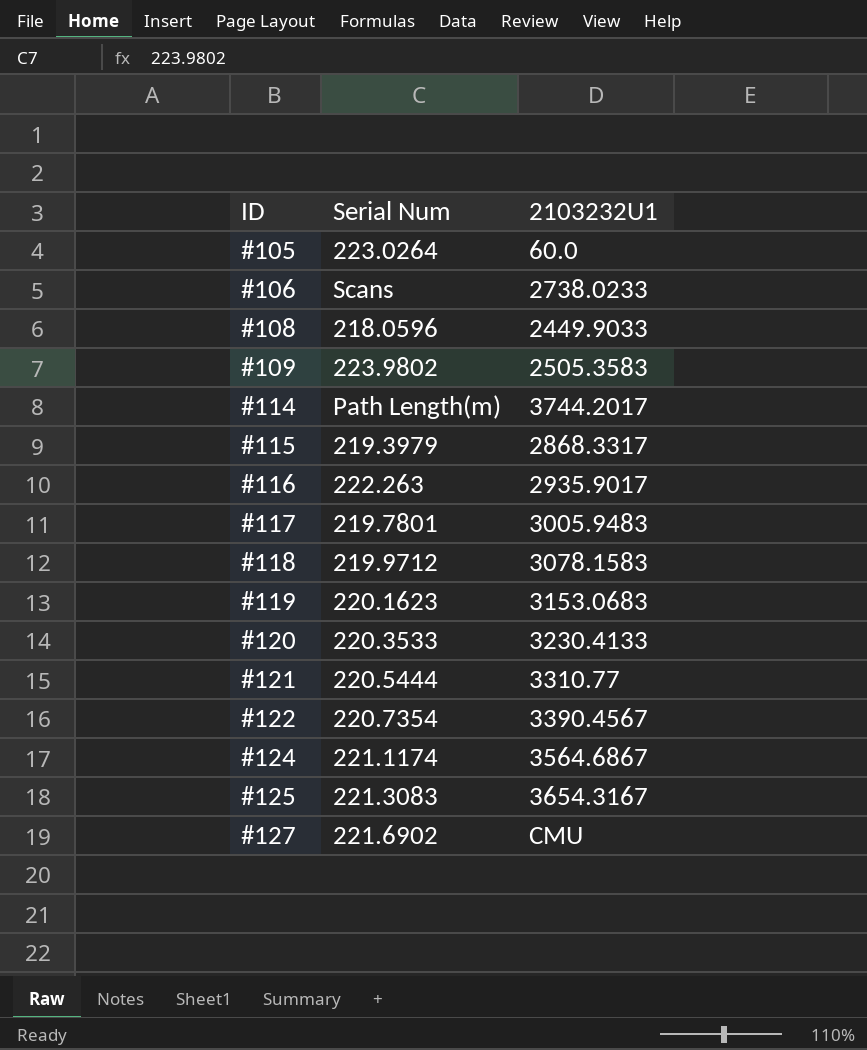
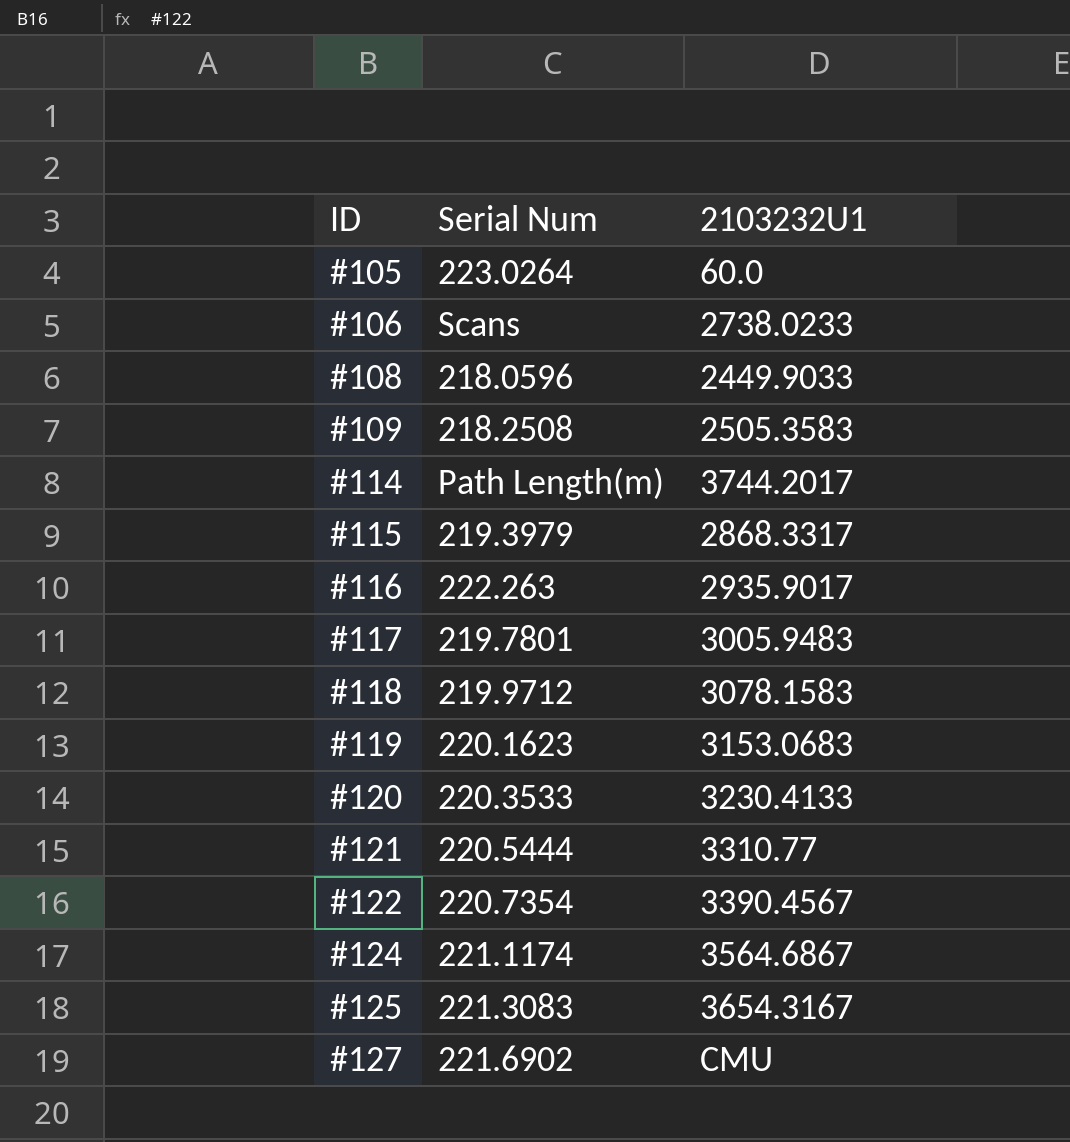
#109 | Serial Num: 223.9802 -> 218.2508

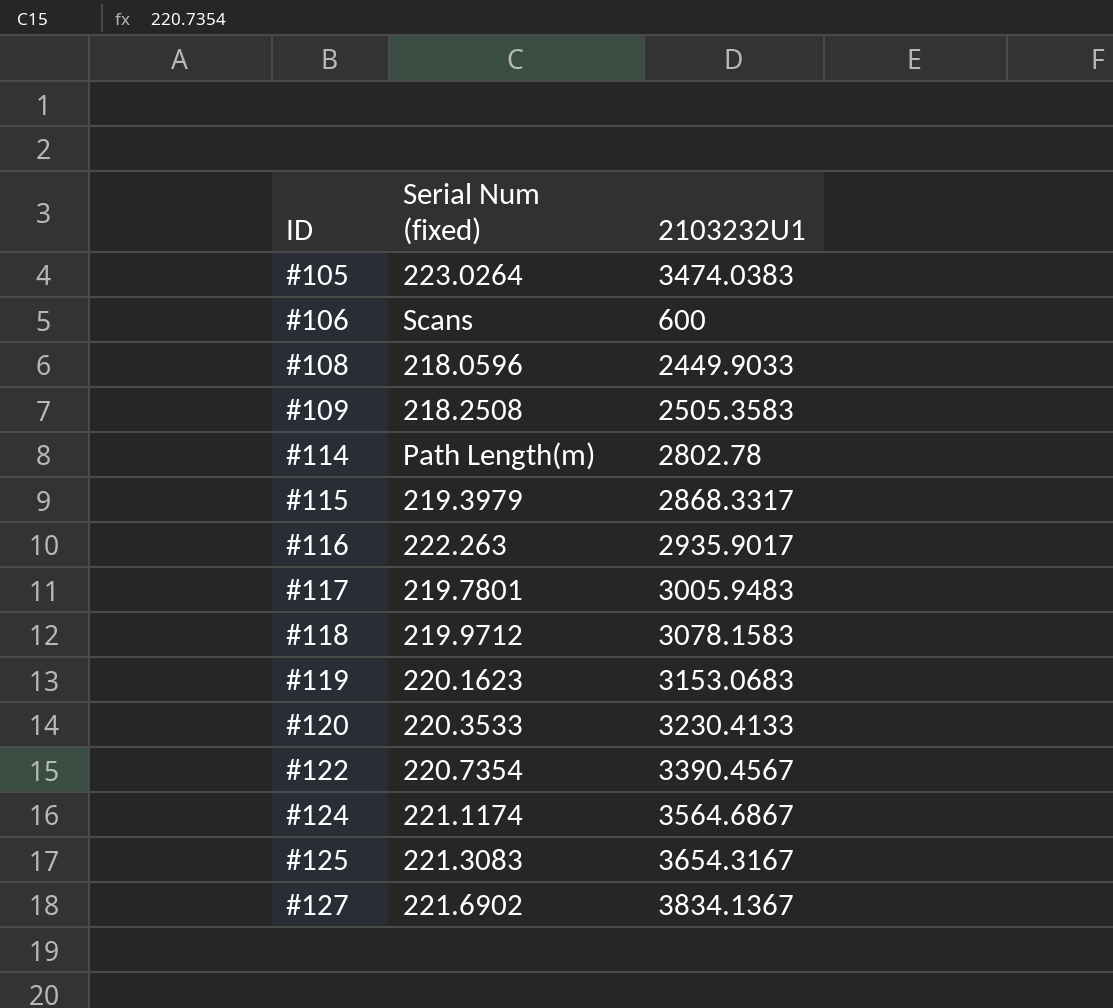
column name: Serial Num -> Serial Num (fixed)
row #121: 220.5444 | 3310.77 -> none
#105 | 2103232U1: 60.0 -> 3474.0383
#106 | 2103232U1: 2738.0233 -> 600
#114 | 2103232U1: 3744.2017 -> 2802.78
#127 | 2103232U1: CMU -> 3834.1367

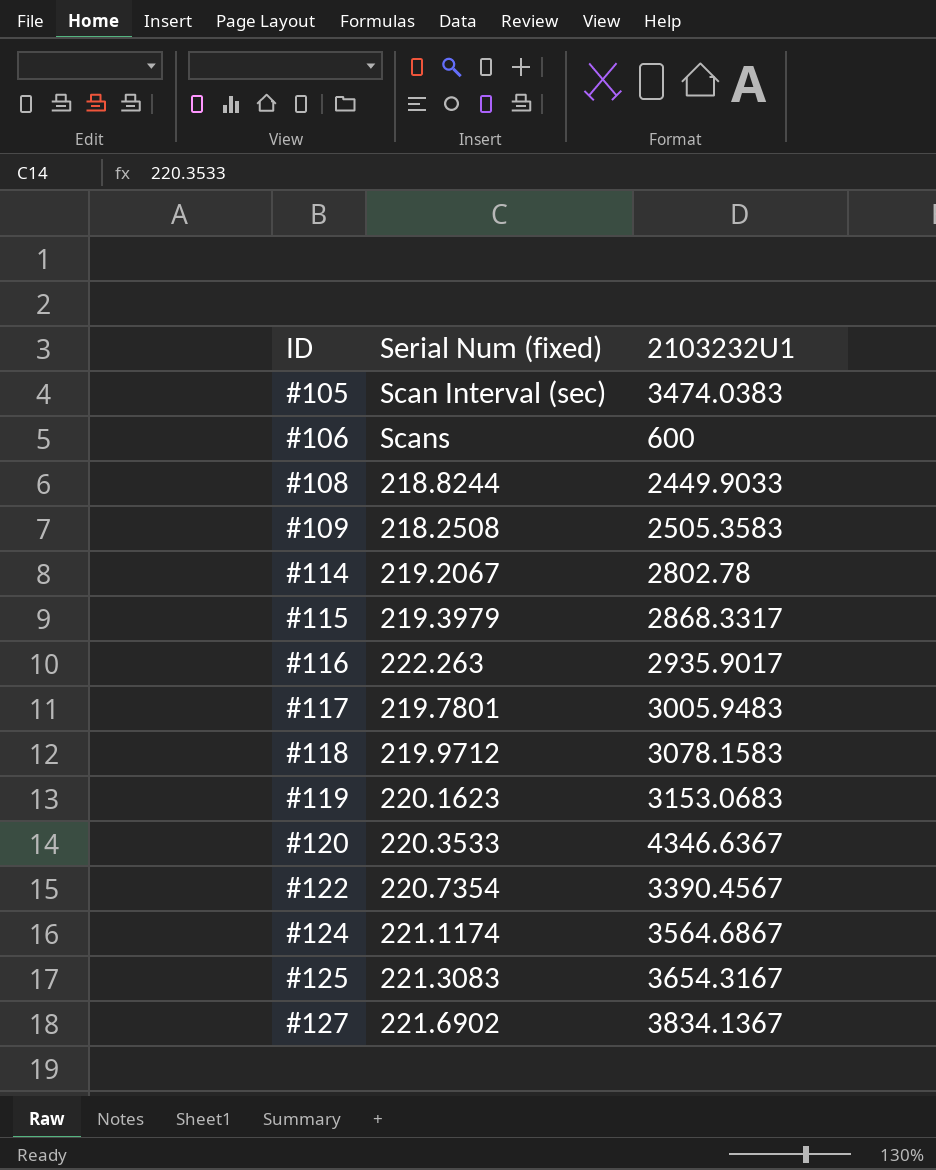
#105 | Serial Num (fixed): 223.0264 -> Scan Interval (sec)
#108 | Serial Num (fixed): 218.0596 -> 218.8244
#114 | Serial Num (fixed): Path Length(m) -> 219.2067
#120 | 2103232U1: 3230.4133 -> 4346.6367

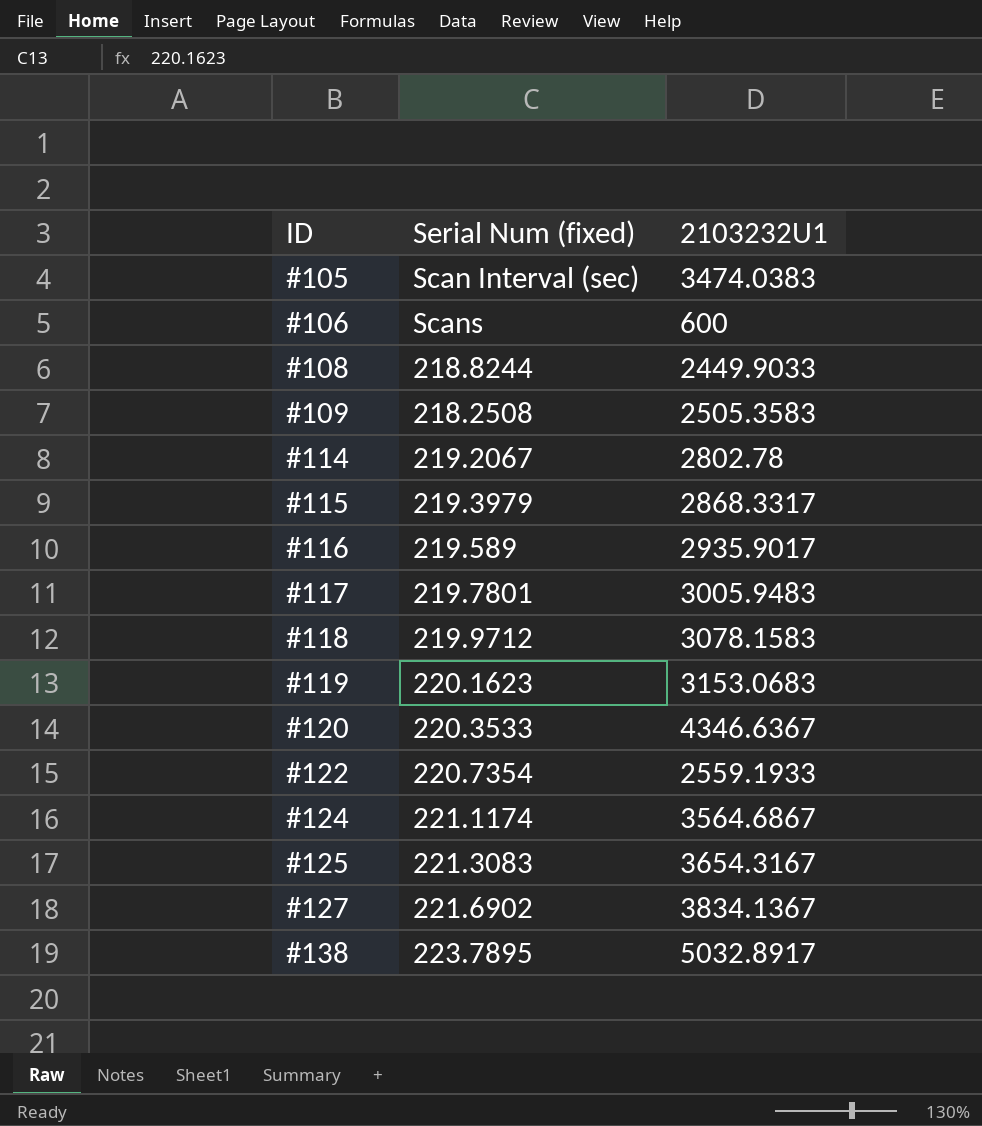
#116 | Serial Num (fixed): 222.263 -> 219.589
#122 | 2103232U1: 3390.4567 -> 2559.1933
row #138: none -> 223.7895 | 5032.8917

